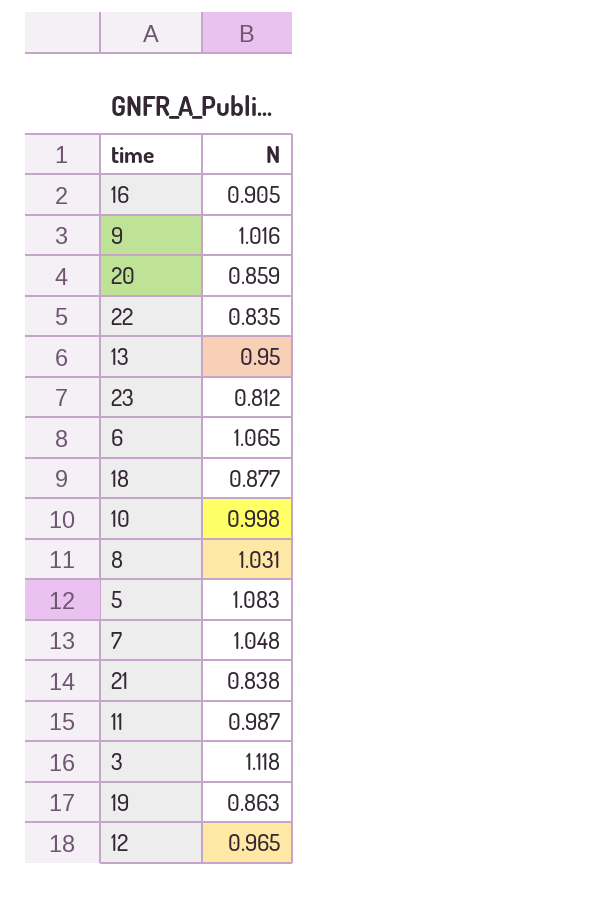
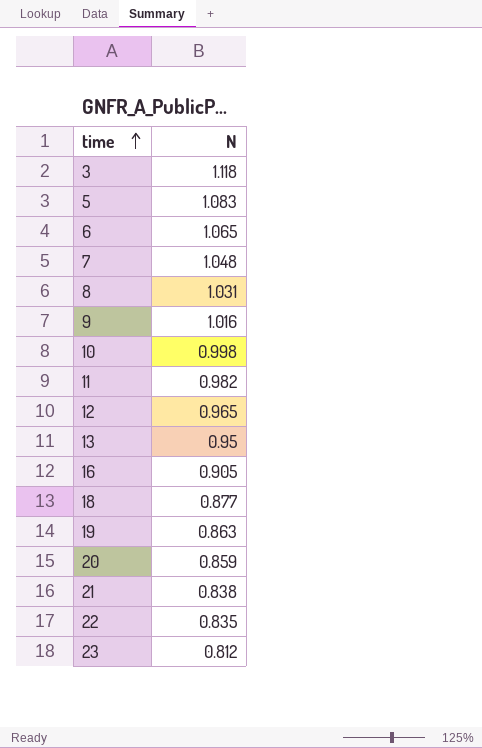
row order: none -> time ascending
11 | N: 0.987 -> 0.982

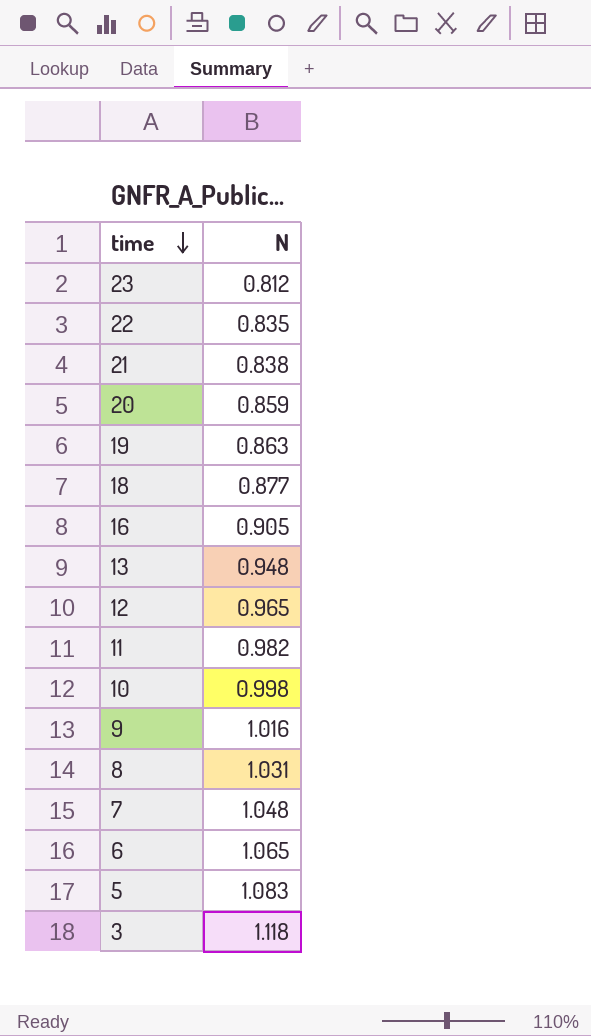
row order: time ascending -> time descending
13 | N: 0.95 -> 0.948

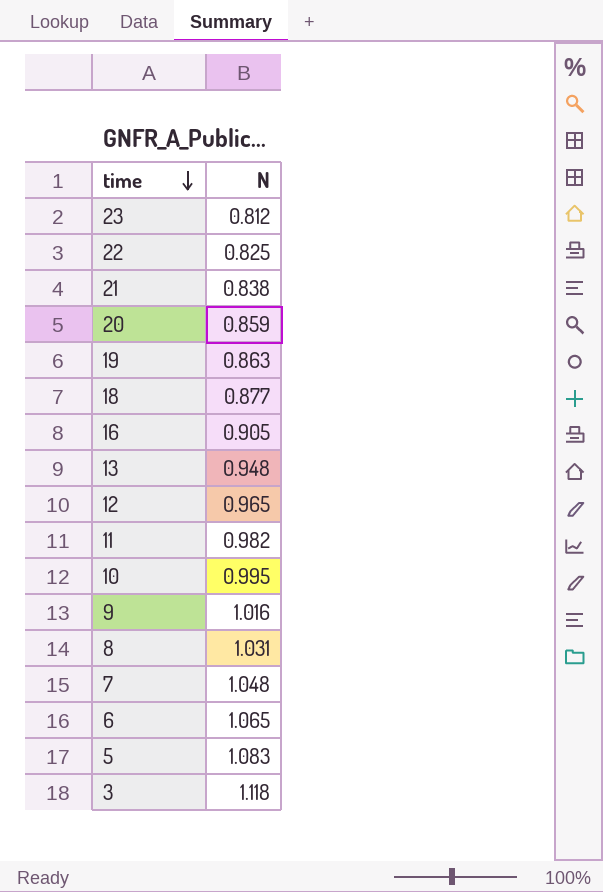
22 | N: 0.835 -> 0.825
10 | N: 0.998 -> 0.995

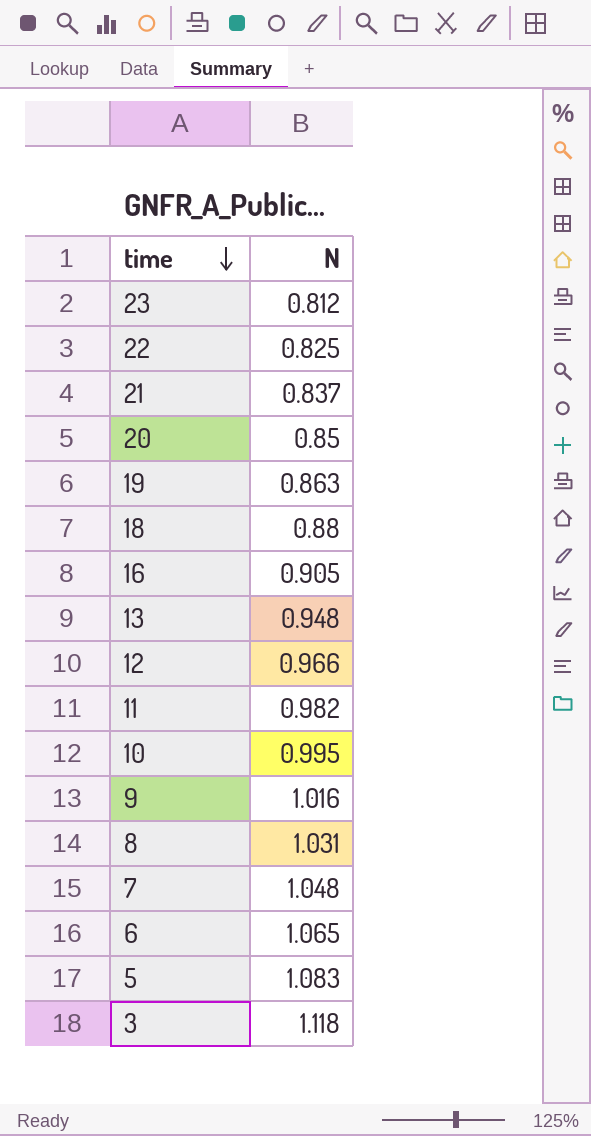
21 | N: 0.838 -> 0.837
20 | N: 0.859 -> 0.85
18 | N: 0.877 -> 0.88
12 | N: 0.965 -> 0.966

